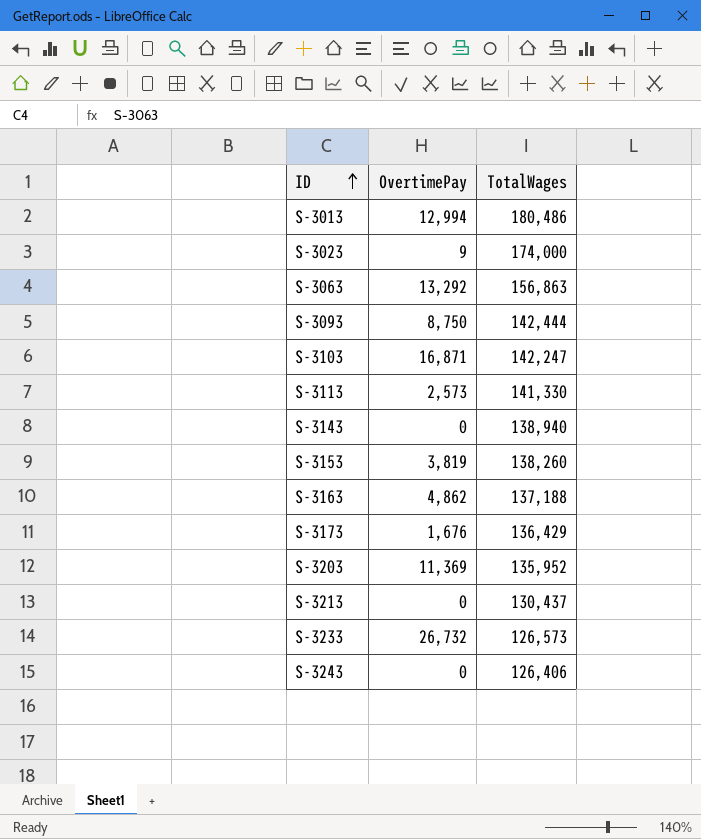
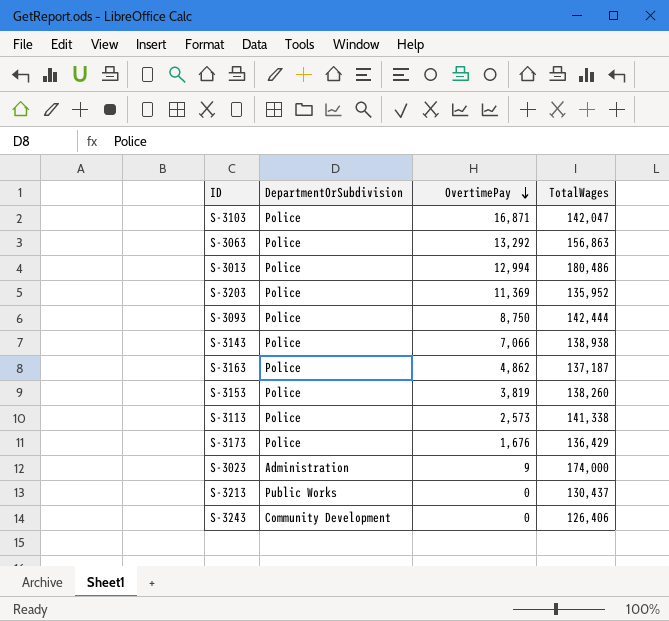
row order: ID ascending -> OvertimePay descending
column DepartmentOrSubdivision | position: none -> 2
row S-3233: 26,732 | 126,573 -> none
S-3103 | TotalWages: 142,247 -> 142,047
S-3143 | OvertimePay: 0 -> 7,066
S-3143 | TotalWages: 138,940 -> 138,938
S-3163 | TotalWages: 137,188 -> 137,187
S-3113 | TotalWages: 141,330 -> 141,338

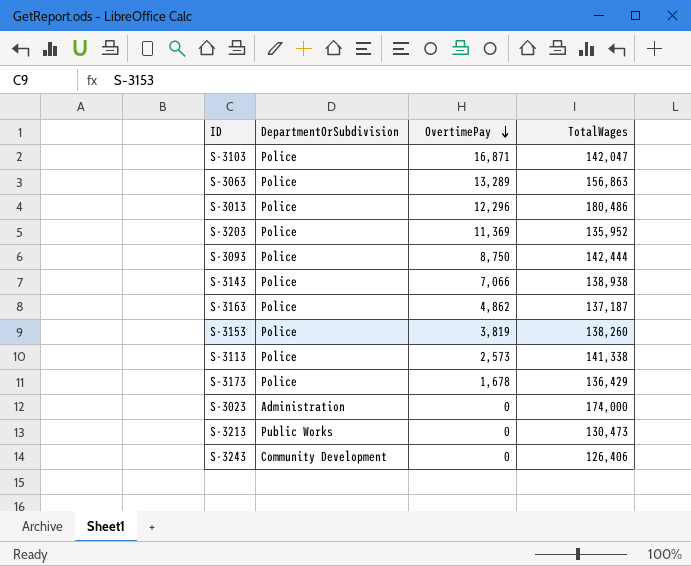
S-3063 | OvertimePay: 13,292 -> 13,289
S-3013 | OvertimePay: 12,994 -> 12,296
S-3173 | OvertimePay: 1,676 -> 1,678
S-3023 | OvertimePay: 9 -> 0
S-3213 | TotalWages: 130,437 -> 130,473

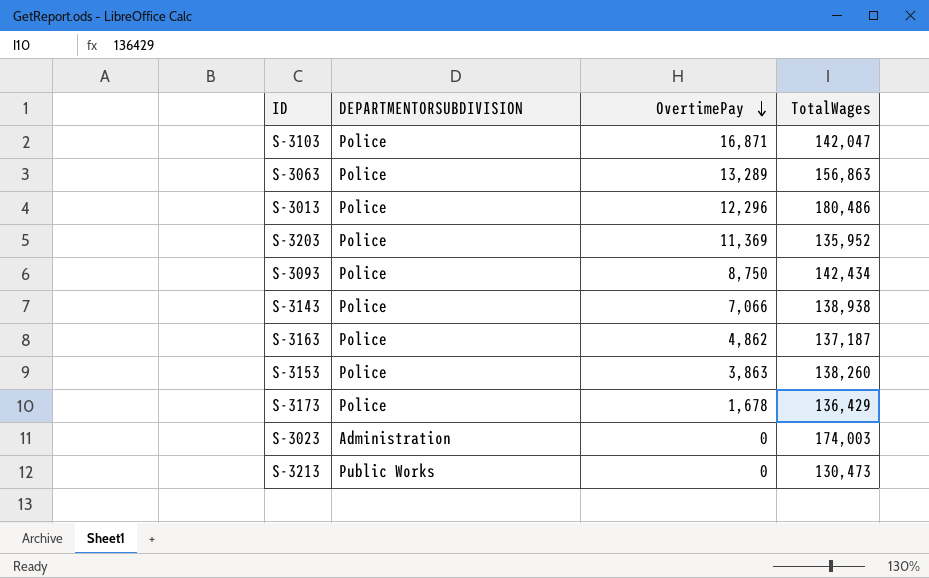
column name: DepartmentOrSubdivision -> DEPARTMENTORSUBDIVISION
row S-3113: Police | 2,573 | 141,338 -> none
row S-3243: Community Development | 0 | 126,406 -> none
S-3093 | TotalWages: 142,444 -> 142,434
S-3153 | OvertimePay: 3,819 -> 3,863
S-3023 | TotalWages: 174,000 -> 174,003

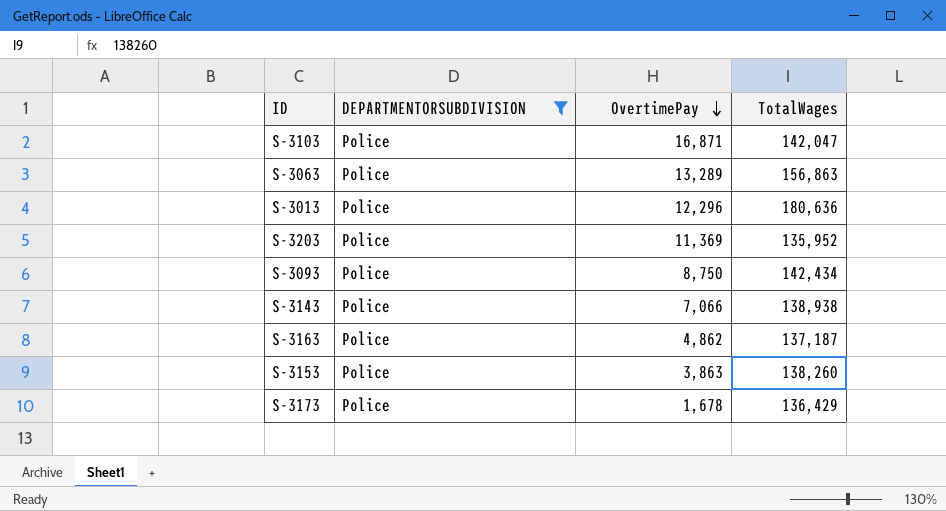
filter: none -> DEPARTMENTORSUBDIVISION = Police
S-3013 | TotalWages: 180,486 -> 180,636

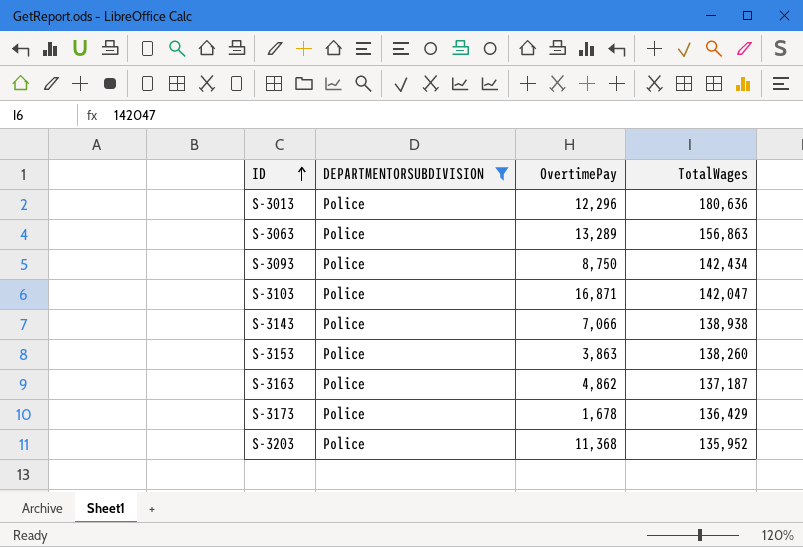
row order: OvertimePay descending -> ID ascending
S-3203 | OvertimePay: 11,369 -> 11,368

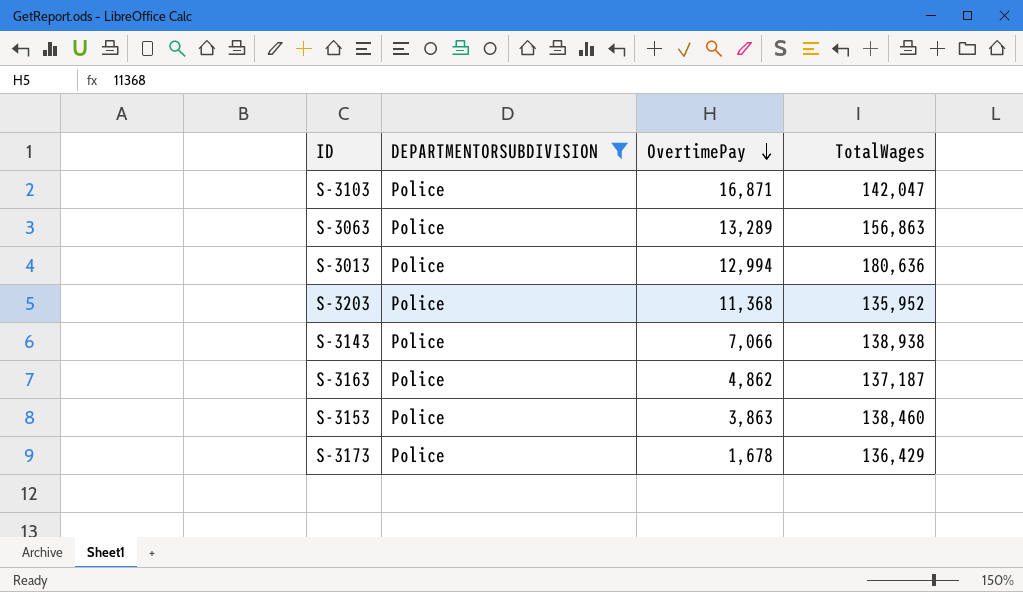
row order: ID ascending -> OvertimePay descending
row S-3093: Police | 8,750 | 142,434 -> none
S-3013 | OvertimePay: 12,296 -> 12,994
S-3153 | TotalWages: 138,260 -> 138,460

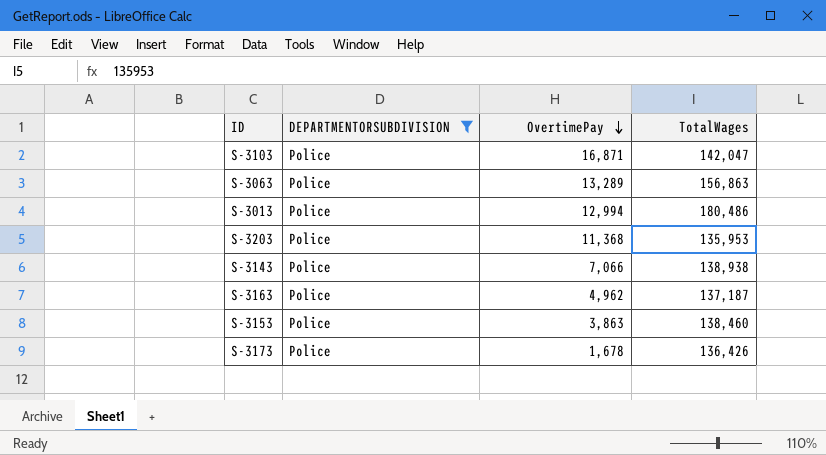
S-3013 | TotalWages: 180,636 -> 180,486
S-3203 | TotalWages: 135,952 -> 135,953
S-3163 | OvertimePay: 4,862 -> 4,962
S-3173 | TotalWages: 136,429 -> 136,426

